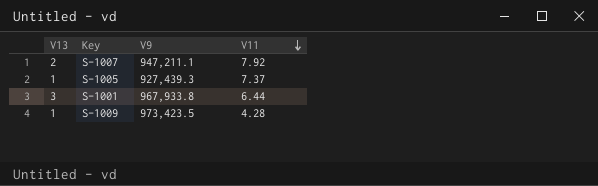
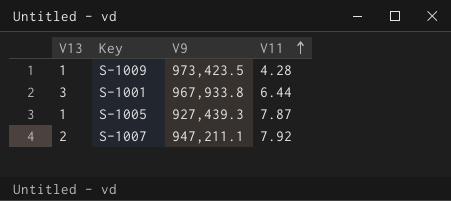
row order: V11 descending -> V11 ascending
S-1005 | V11: 7.37 -> 7.87

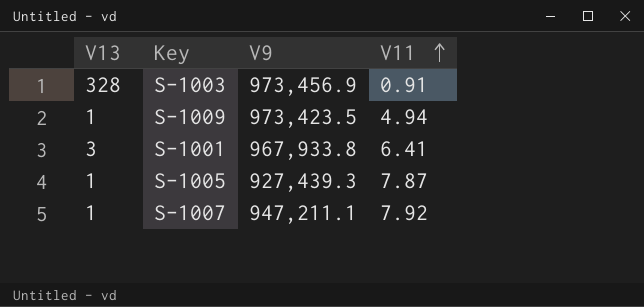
row S-1003: none -> 328 | 973,456.9 | 0.91
S-1009 | V11: 4.28 -> 4.94
S-1001 | V11: 6.44 -> 6.41
S-1007 | V13: 2 -> 1

